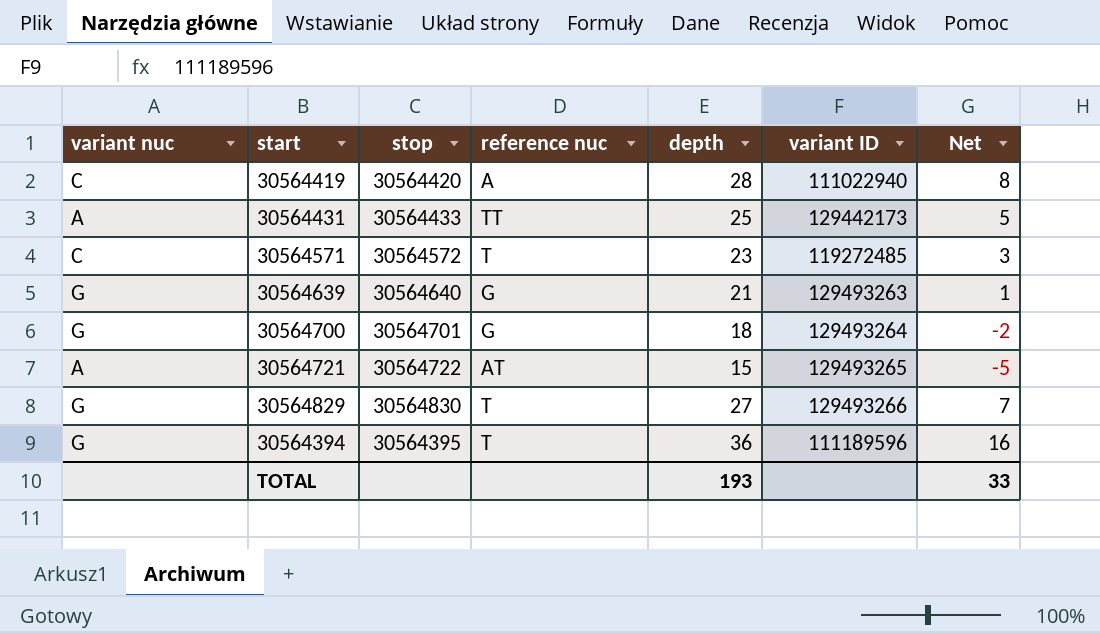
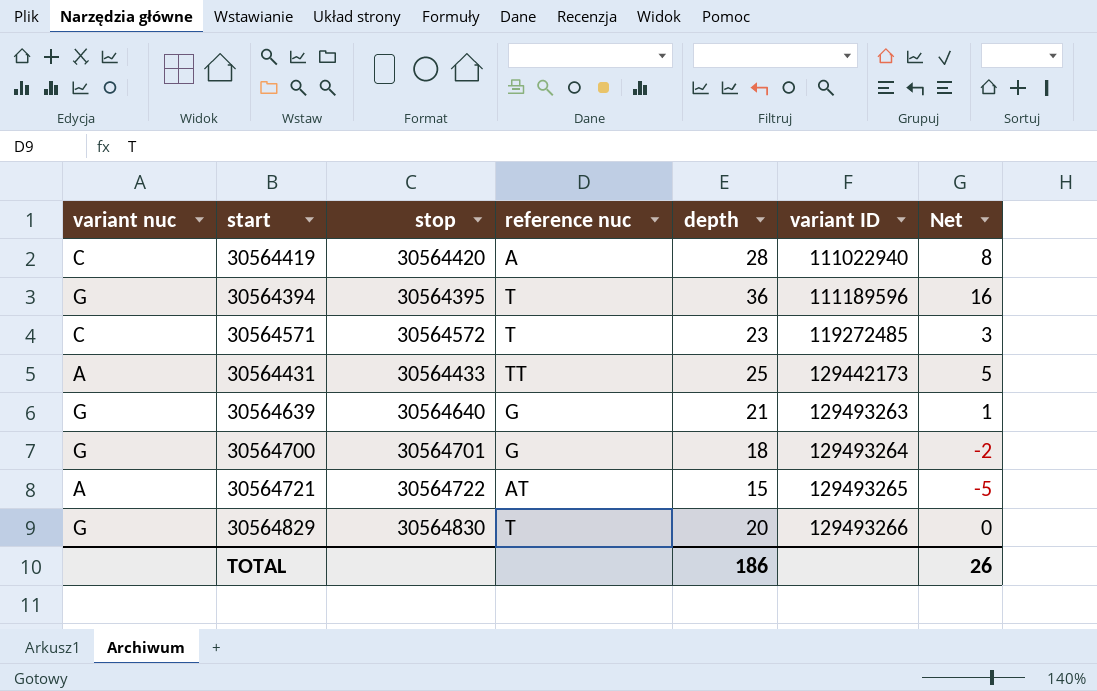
row order: none -> variant ID ascending
30564829 | depth: 27 -> 20
30564829 | Net: 7 -> 0
TOTAL | depth: 193 -> 186
TOTAL | Net: 33 -> 26

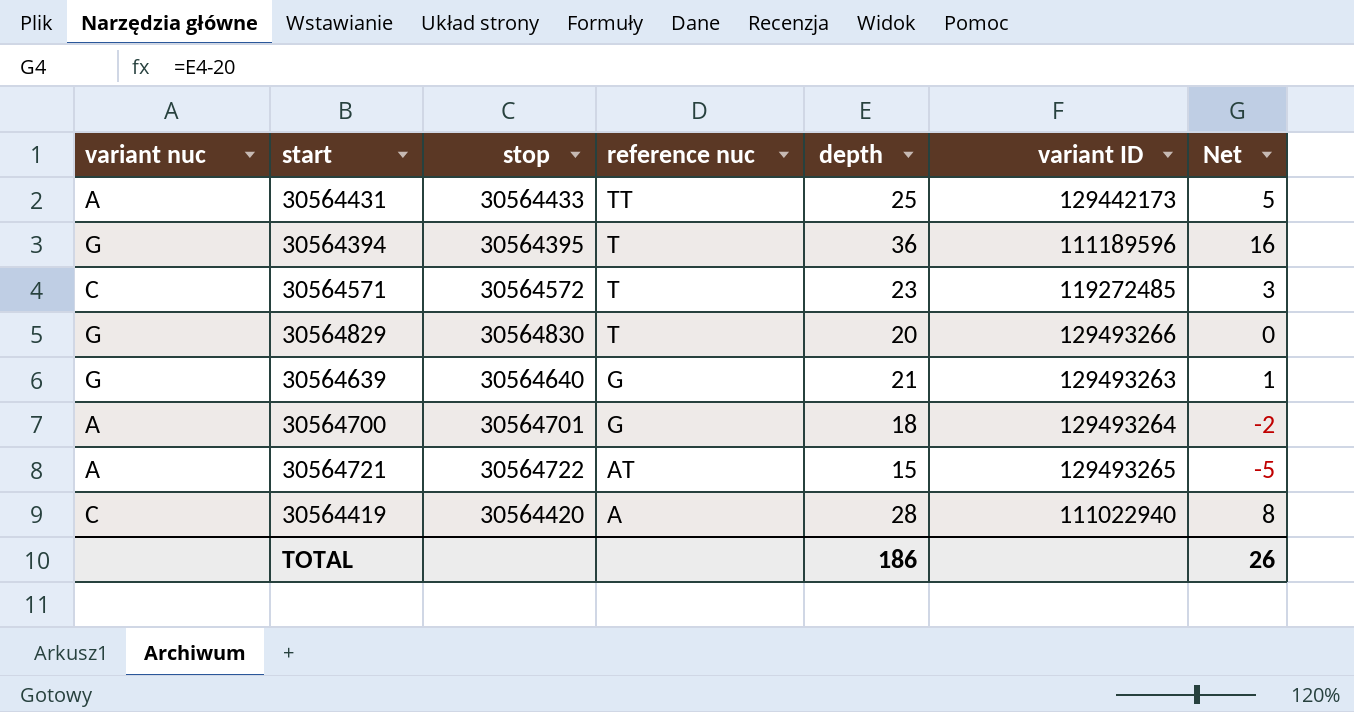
row order: variant ID ascending -> reference nuc descending
30564700 | variant nuc: G -> A

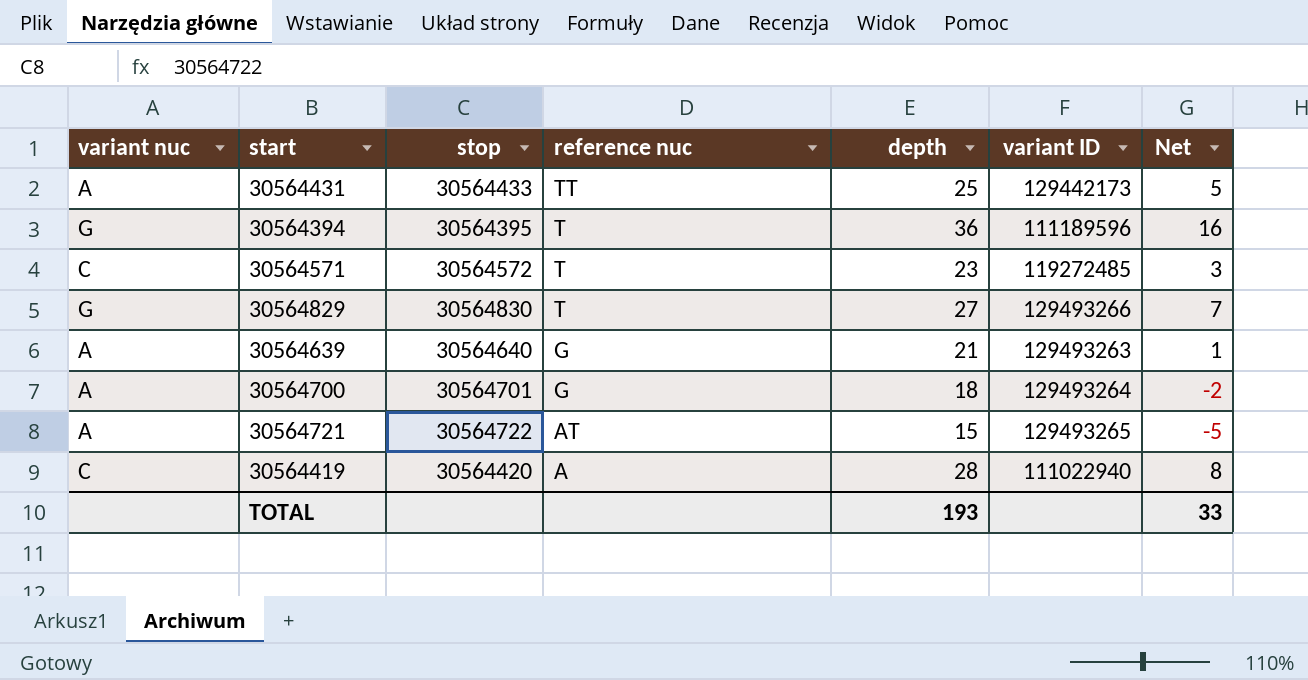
30564829 | depth: 20 -> 27
30564829 | Net: 0 -> 7
30564639 | variant nuc: G -> A
TOTAL | depth: 186 -> 193
TOTAL | Net: 26 -> 33

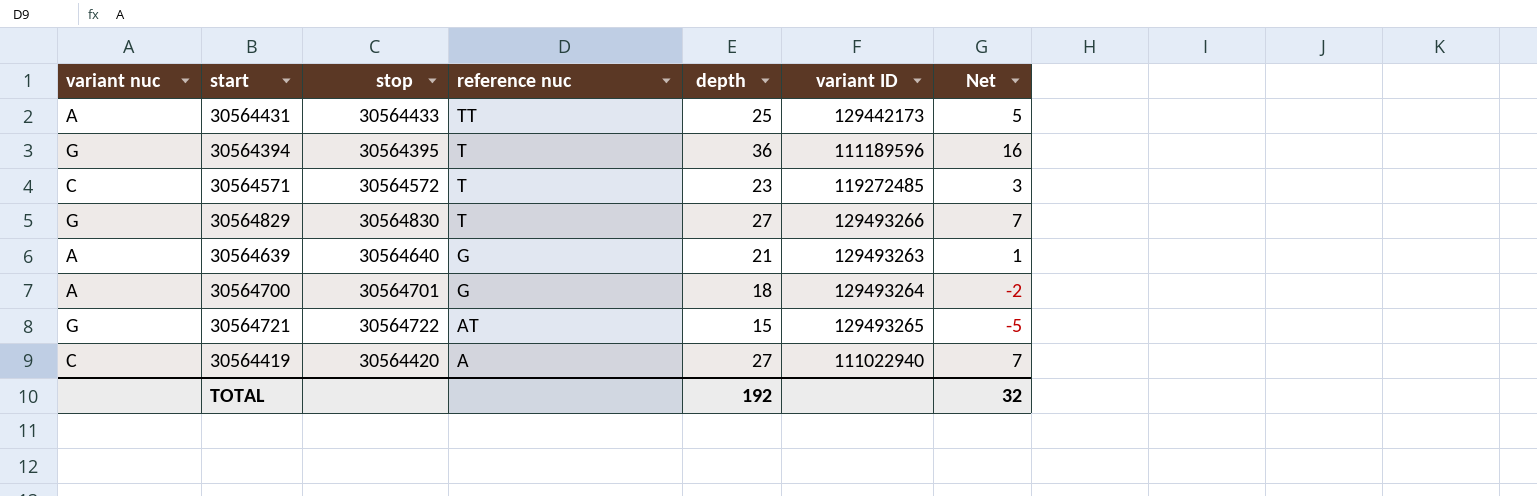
30564721 | variant nuc: A -> G
30564419 | depth: 28 -> 27
30564419 | Net: 8 -> 7
TOTAL | depth: 193 -> 192
TOTAL | Net: 33 -> 32

